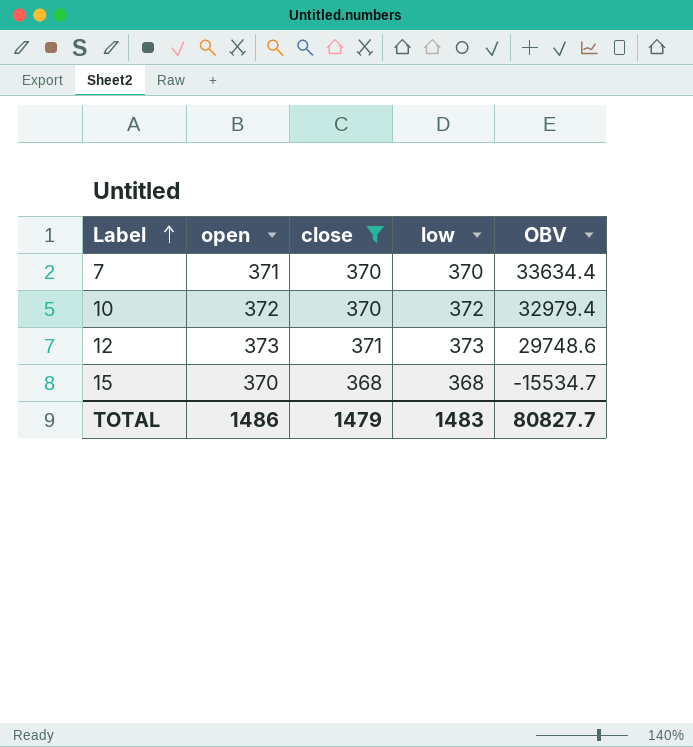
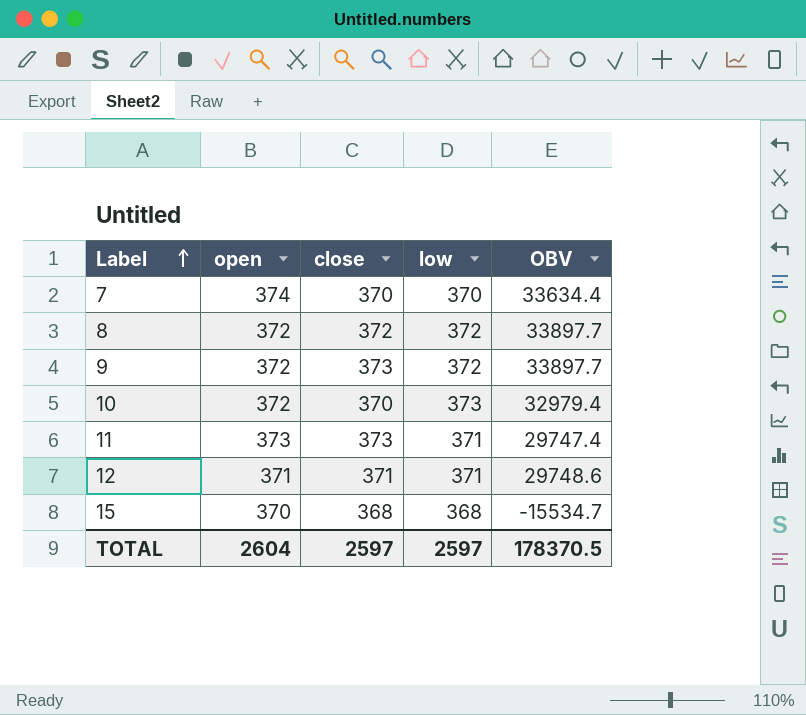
filter: close <= 371 -> none
7 | open: 371 -> 374
10 | low: 372 -> 373
12 | open: 373 -> 371
12 | low: 373 -> 371
TOTAL | open: 1486 -> 2604
TOTAL | close: 1479 -> 2597
TOTAL | low: 1483 -> 2597
TOTAL | OBV: 80827.7 -> 178370.5

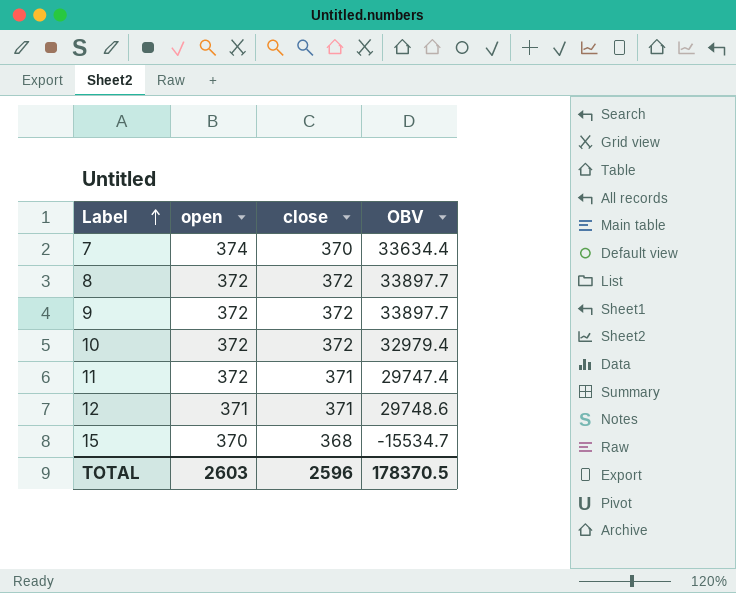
column low | position: 4 -> none
9 | close: 373 -> 372
10 | close: 370 -> 372
11 | open: 373 -> 372
11 | close: 373 -> 371
TOTAL | open: 2604 -> 2603
TOTAL | close: 2597 -> 2596

